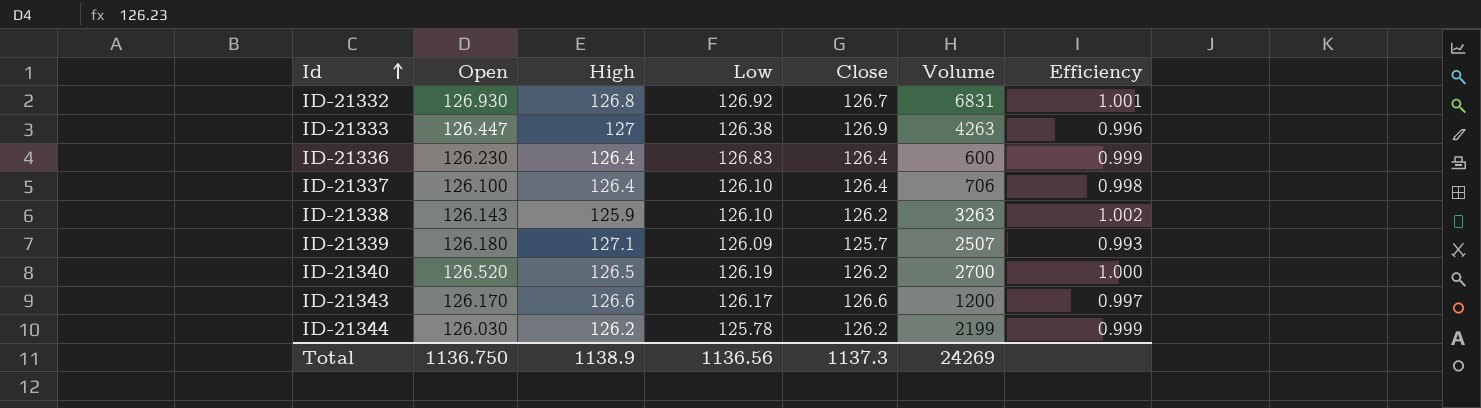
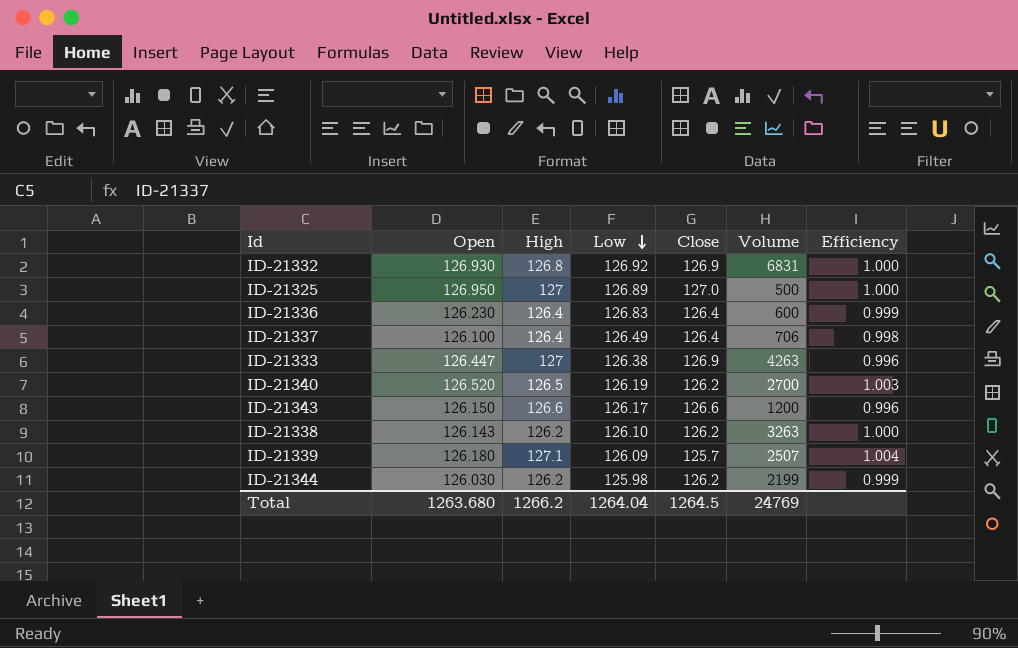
row order: Id ascending -> Low descending
column Efficiency | formula: [Open] / [High] -> [Open] / [Close]
ID-21332 | Close: 126.7 -> 126.9
row ID-21325: none -> 126.950 | 127 | 126.89 | 127.0 | 500 | 1.000
ID-21337 | Low: 126.10 -> 126.49
ID-21343 | Open: 126.170 -> 126.150
ID-21338 | High: 125.9 -> 126.2
ID-21344 | Low: 125.78 -> 125.98
Total | Open: 1136.750 -> 1263.680
Total | High: 1138.9 -> 1266.2
Total | Low: 1136.56 -> 1264.04
Total | Close: 1137.3 -> 1264.5
Total | Volume: 24269 -> 24769

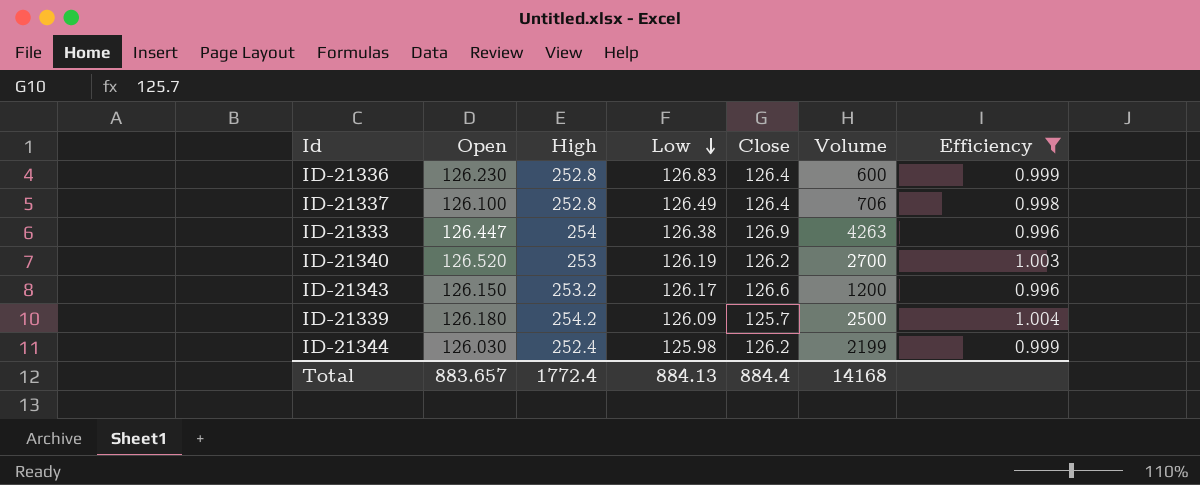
filter: none -> Efficiency != 1.000
ID-21336 | High: 126.4 -> 252.8
ID-21337 | High: 126.4 -> 252.8
ID-21333 | High: 127 -> 254
ID-21340 | High: 126.5 -> 253
ID-21343 | High: 126.6 -> 253.2
ID-21339 | High: 127.1 -> 254.2
ID-21339 | Volume: 2507 -> 2500
ID-21344 | High: 126.2 -> 252.4
Total | Open: 1263.680 -> 883.657
Total | High: 1266.2 -> 1772.4
Total | Low: 1264.04 -> 884.13
Total | Close: 1264.5 -> 884.4
Total | Volume: 24769 -> 14168

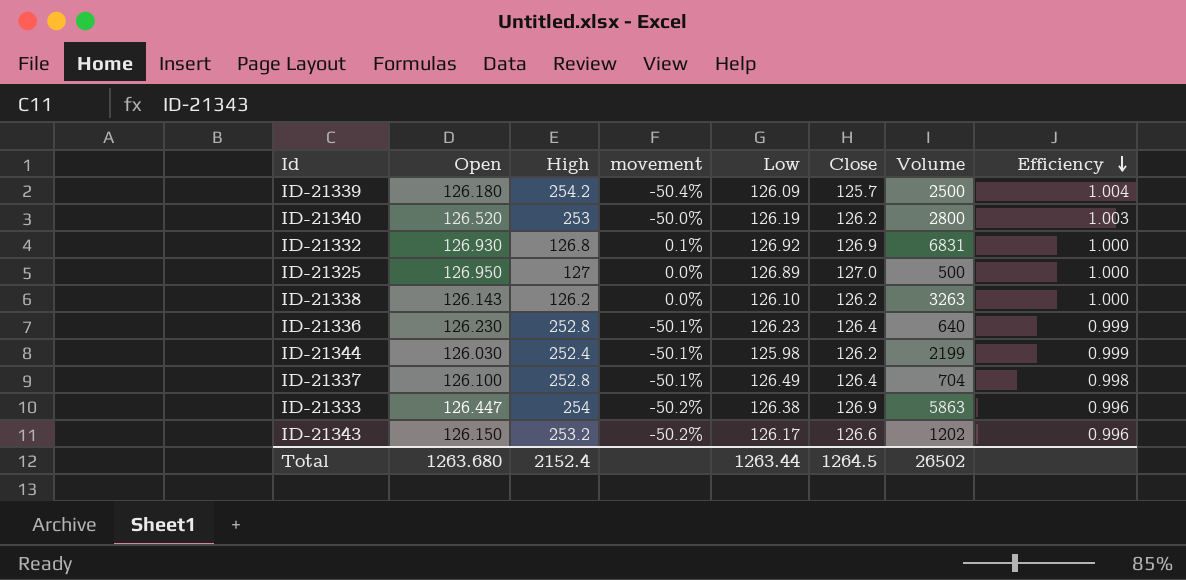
filter: Efficiency != 1.000 -> none
row order: Low descending -> Efficiency descending
column movement | formula: none -> ([Open] - [High]) / [High]
ID-21340 | Volume: 2700 -> 2800
ID-21336 | Low: 126.83 -> 126.23
ID-21336 | Volume: 600 -> 640
ID-21337 | Volume: 706 -> 704
ID-21333 | Volume: 4263 -> 5863
ID-21343 | Volume: 1200 -> 1202
Total | Open: 883.657 -> 1263.680
Total | High: 1772.4 -> 2152.4
Total | Low: 884.13 -> 1263.44
Total | Close: 884.4 -> 1264.5
Total | Volume: 14168 -> 26502

